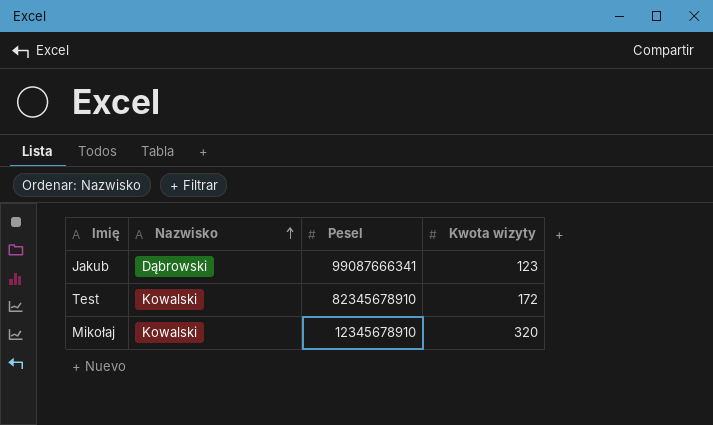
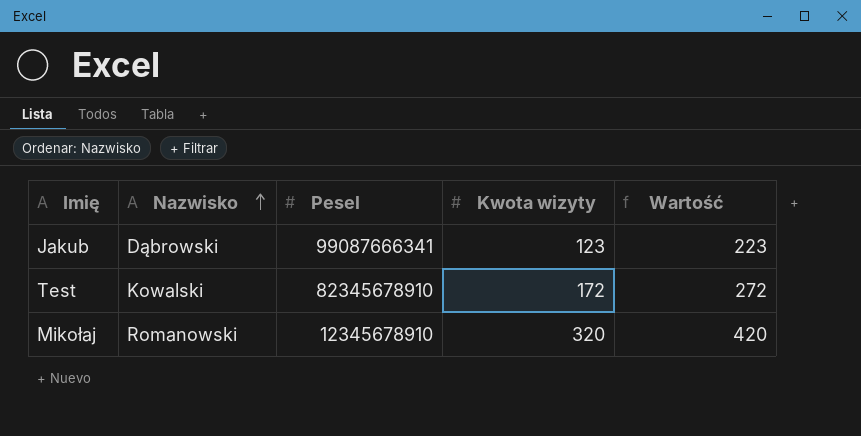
column Wartość | formula: none -> [Kwota wizyty] + 100
Mikołaj | Nazwisko: Kowalski -> Romanowski

